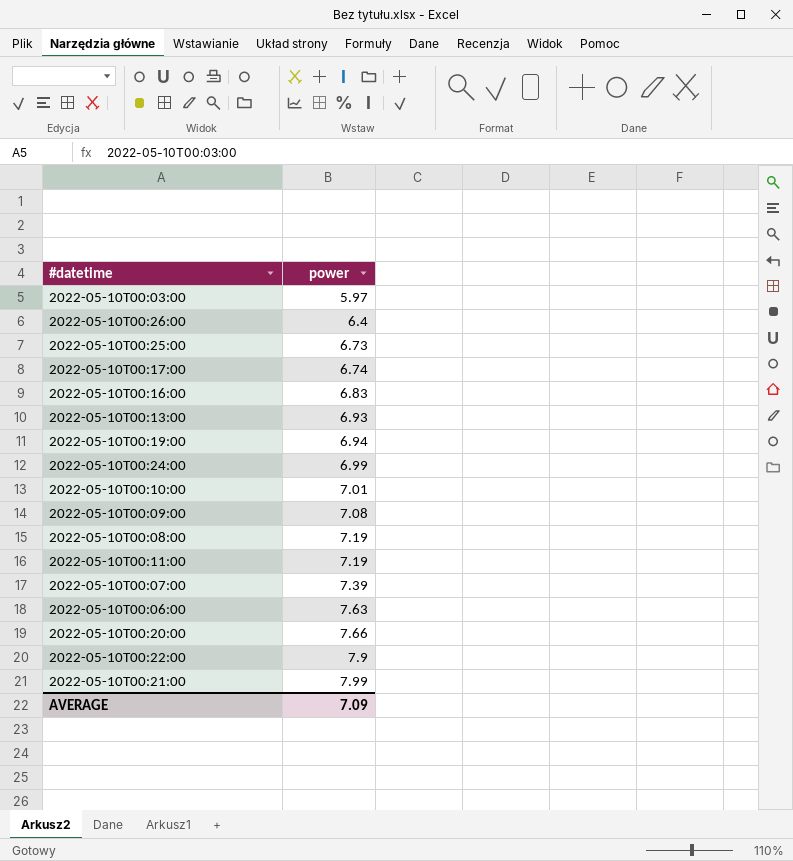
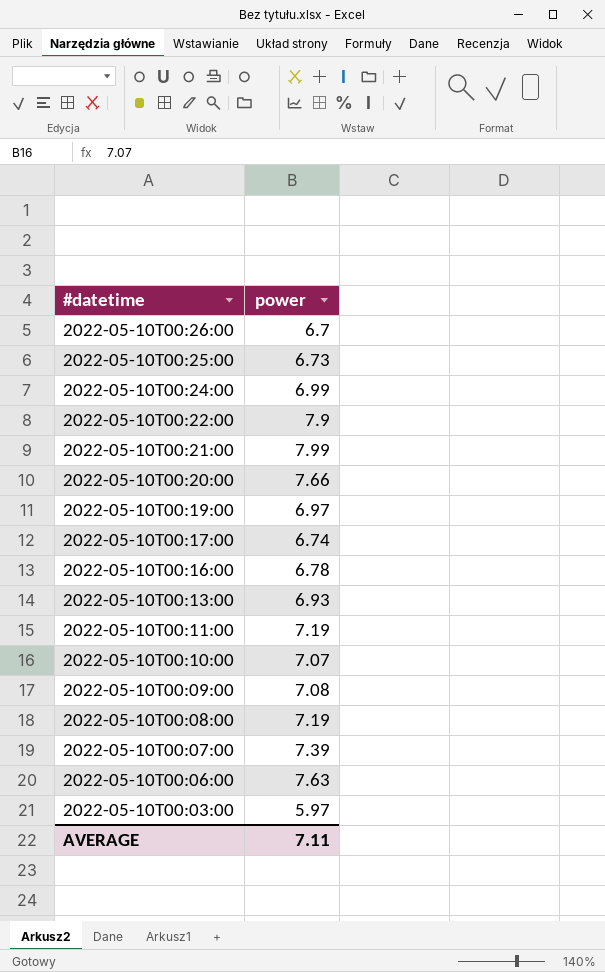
row order: power ascending -> #datetime descending
2022-05-10T00:26:00 | power: 6.4 -> 6.7
2022-05-10T00:19:00 | power: 6.94 -> 6.97
2022-05-10T00:16:00 | power: 6.83 -> 6.78
2022-05-10T00:10:00 | power: 7.01 -> 7.07
AVERAGE | power: 7.09 -> 7.11

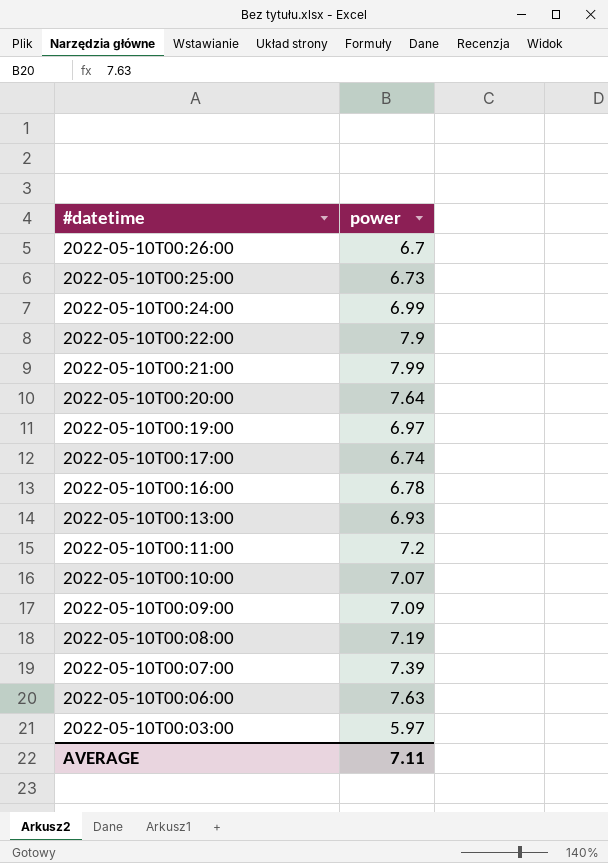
2022-05-10T00:20:00 | power: 7.66 -> 7.64
2022-05-10T00:11:00 | power: 7.19 -> 7.2
2022-05-10T00:09:00 | power: 7.08 -> 7.09

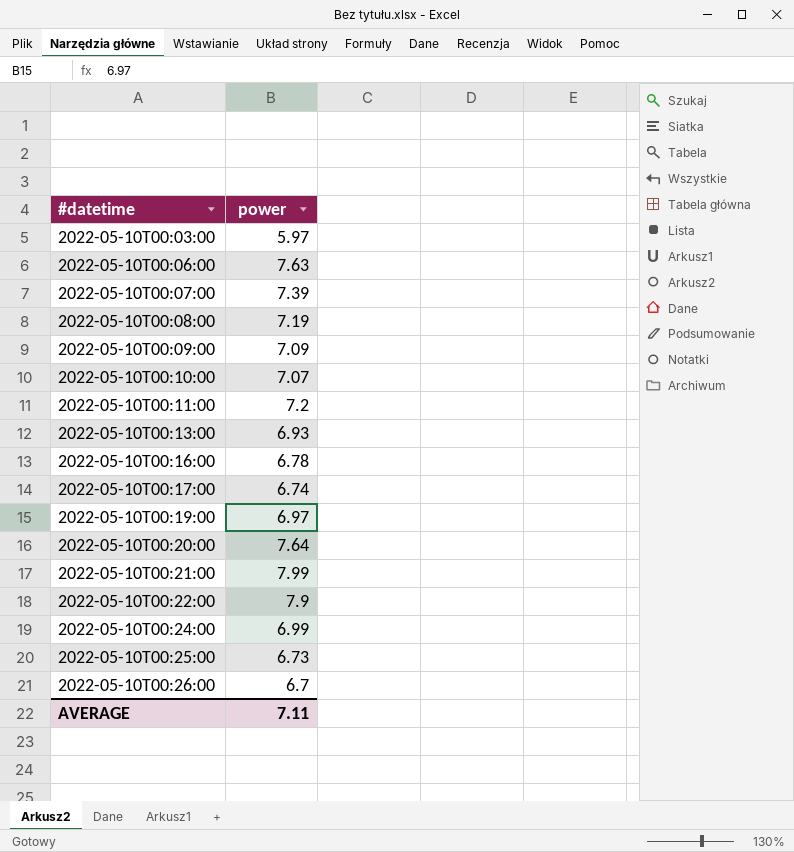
row order: #datetime descending -> #datetime ascending

